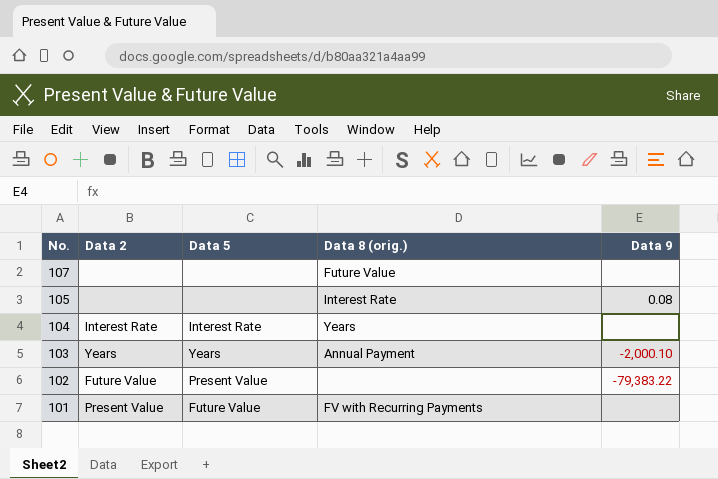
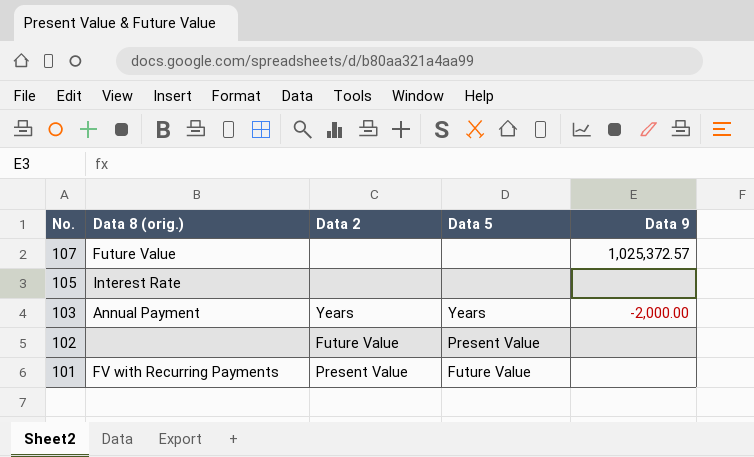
column Data 8 (orig.) | position: 4 -> 2
row 104: Interest Rate | Interest Rate | Years | none -> none
107 | Data 9: none -> 1,025,372.57
105 | Data 9: 0.08 -> none
103 | Data 9: -2,000.10 -> -2,000.00
102 | Data 9: -79,383.22 -> none

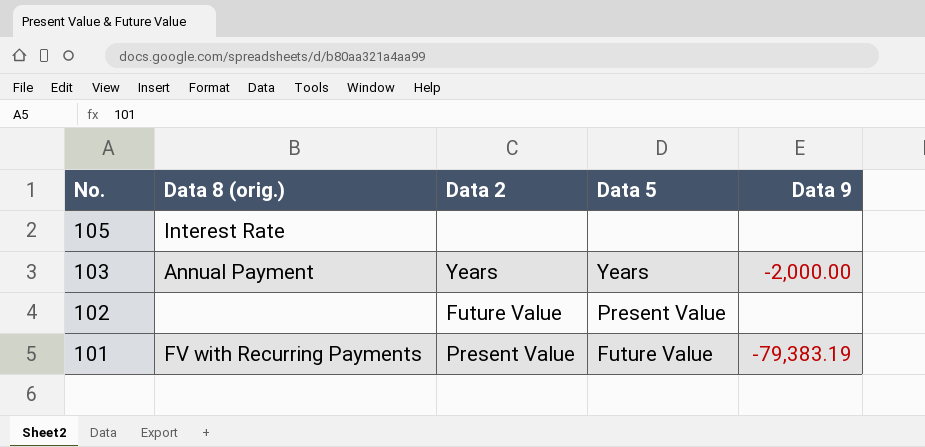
row 107: Future Value | none | none | 1,025,372.57 -> none
101 | Data 9: none -> -79,383.19

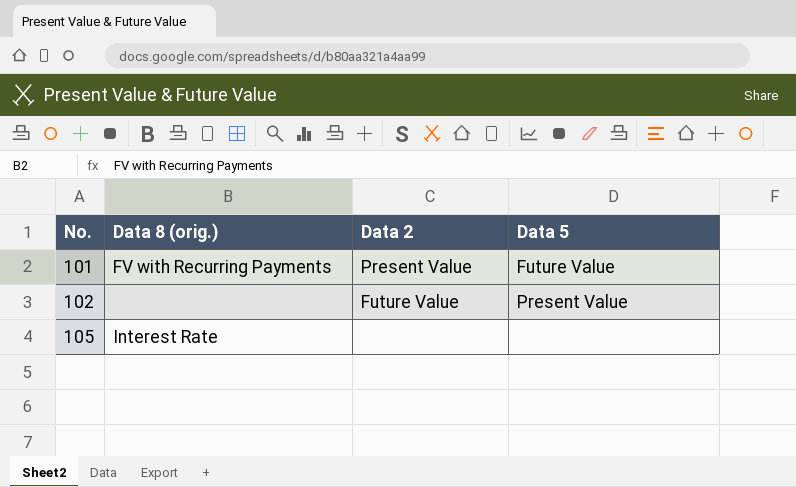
row order: No. descending -> No. ascending
column Data 9 | position: 5 -> none
row 103: Annual Payment | Years | Years | -2,000.00 -> none

